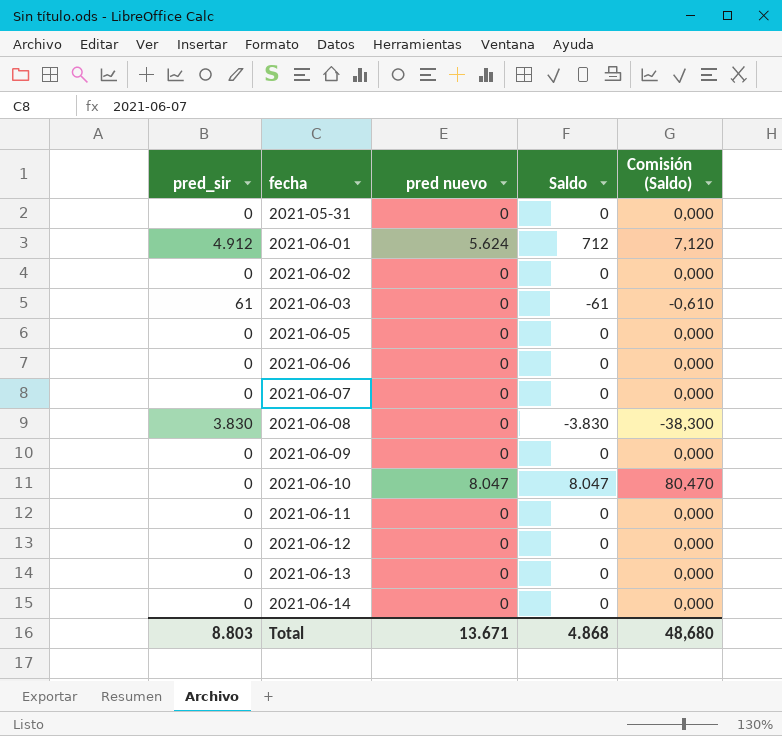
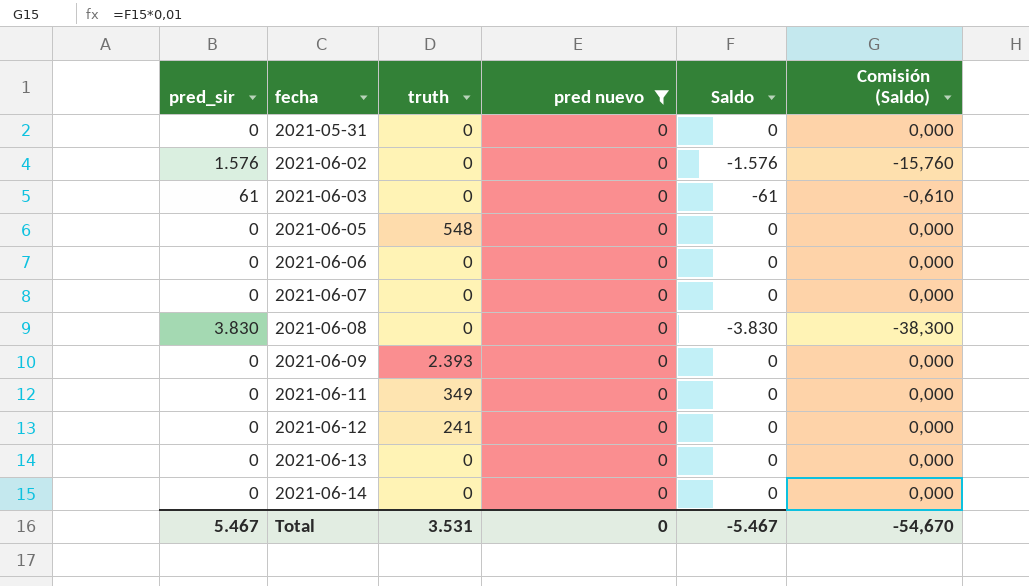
filter: none -> pred nuevo = 0
column truth | position: none -> 3
2021-06-02 | pred_sir: 0 -> 1.576
2021-06-02 | Saldo: 0 -> -1.576
2021-06-02 | Comisión (Saldo): 0,000 -> -15,760
Total | pred_sir: 8.803 -> 5.467
Total | pred nuevo: 13.671 -> 0
Total | Saldo: 4.868 -> -5.467
Total | Comisión (Saldo): 48,680 -> -54,670

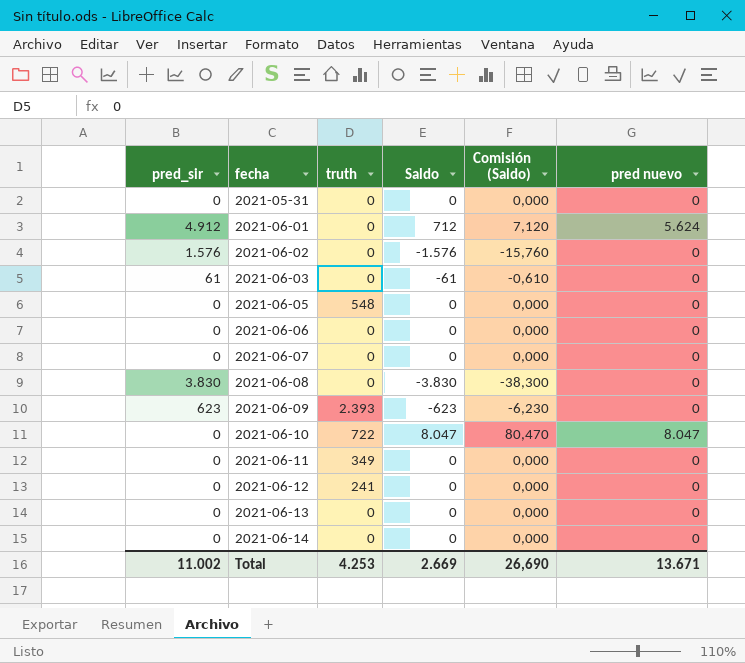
filter: pred nuevo = 0 -> none
column pred nuevo | position: 4 -> 6
2021-06-09 | pred_sir: 0 -> 623
2021-06-09 | Saldo: 0 -> -623
2021-06-09 | Comisión (Saldo): 0,000 -> -6,230
Total | pred_sir: 5.467 -> 11.002
Total | truth: 3.531 -> 4.253
Total | Saldo: -5.467 -> 2.669
Total | Comisión (Saldo): -54,670 -> 26,690
Total | pred nuevo: 0 -> 13.671

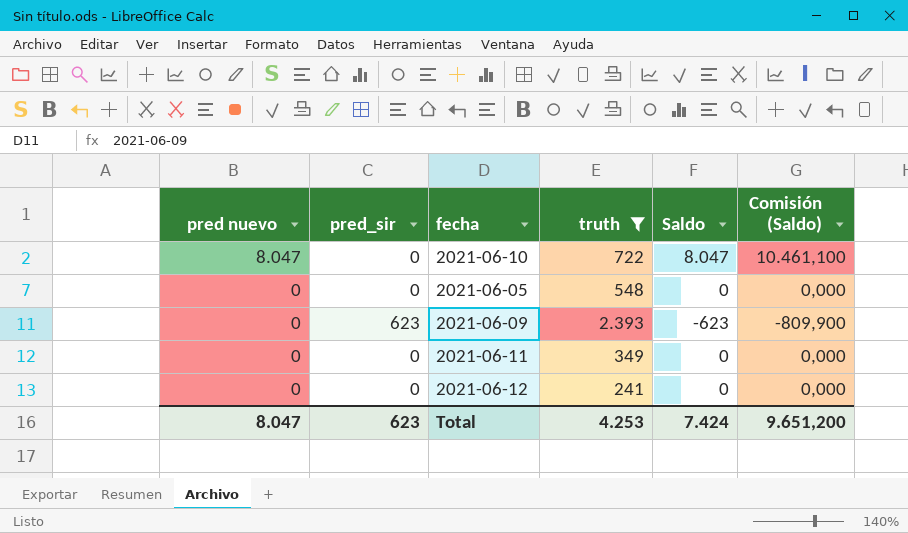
filter: none -> truth != 0
row order: fecha ascending -> pred nuevo descending
column pred nuevo | position: 6 -> 1
column Comisión (Saldo) | formula: [Saldo] * 0,01 -> [Saldo] * 1,3
Total | pred nuevo: 13.671 -> 8.047
Total | pred_sir: 11.002 -> 623
Total | Saldo: 2.669 -> 7.424
Total | Comisión (Saldo): 26,690 -> 9.651,200

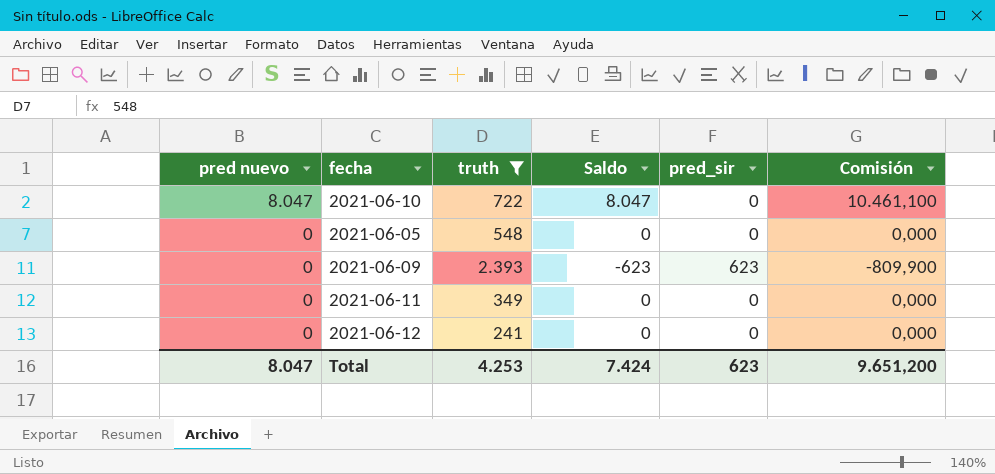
column pred_sir | position: 2 -> 5
column name: Comisión (Saldo) -> Comisión

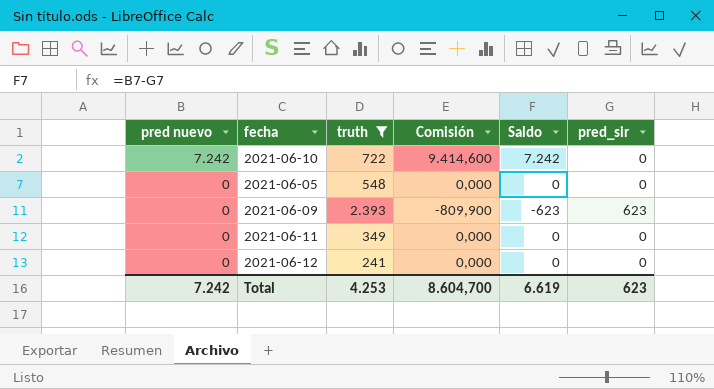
column Comisión | position: 6 -> 4
2021-06-10 | pred nuevo: 8.047 -> 7.242
2021-06-10 | Comisión: 10.461,100 -> 9.414,600
2021-06-10 | Saldo: 8.047 -> 7.242
Total | pred nuevo: 8.047 -> 7.242
Total | Comisión: 9.651,200 -> 8.604,700
Total | Saldo: 7.424 -> 6.619

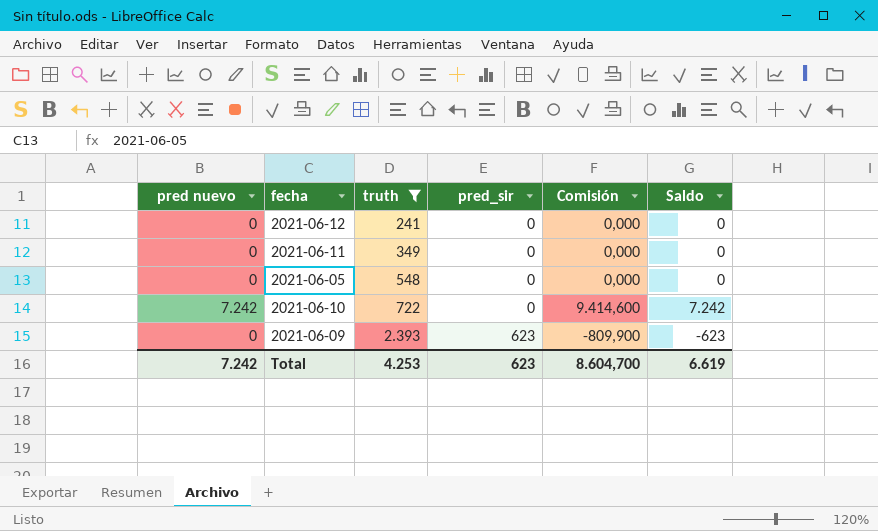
row order: pred nuevo descending -> truth ascending
column pred_sir | position: 6 -> 4

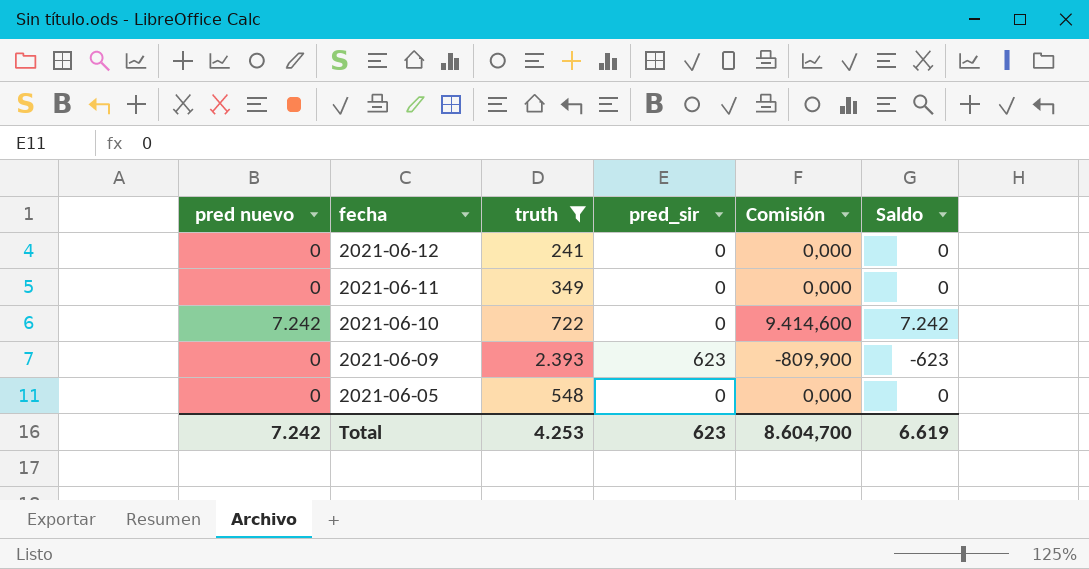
row order: truth ascending -> fecha descending

